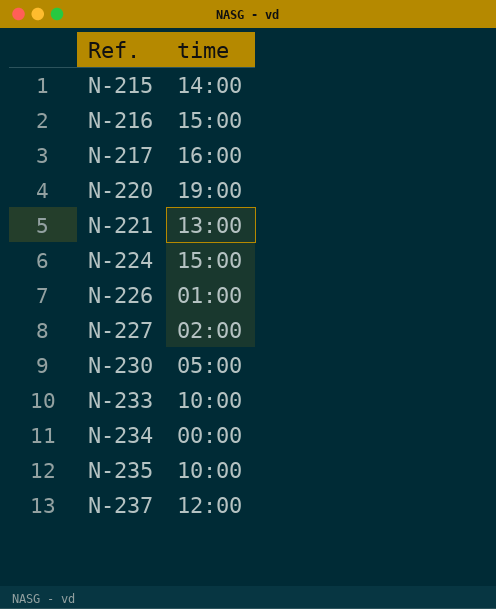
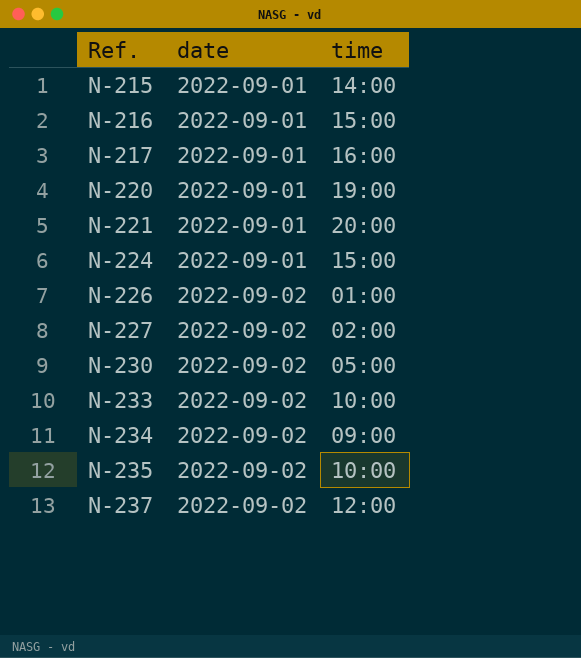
column date | position: none -> 2
N-221 | time: 13:00 -> 20:00
N-234 | time: 00:00 -> 09:00

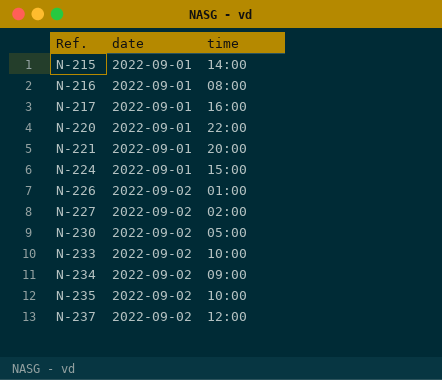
N-216 | time: 15:00 -> 08:00
N-220 | time: 19:00 -> 22:00

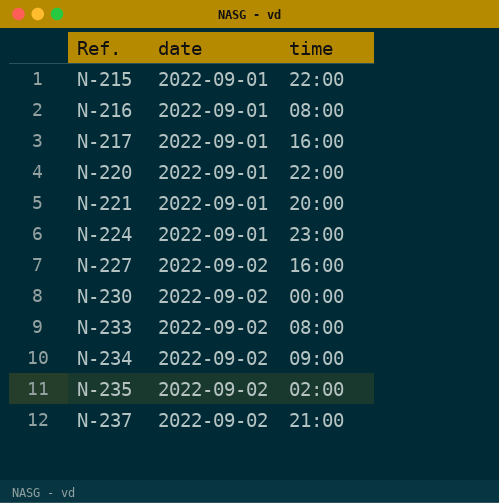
row N-226: 2022-09-02 | 01:00 -> none
N-215 | time: 14:00 -> 22:00
N-224 | time: 15:00 -> 23:00
N-227 | time: 02:00 -> 16:00
N-230 | time: 05:00 -> 00:00
N-233 | time: 10:00 -> 08:00
N-235 | time: 10:00 -> 02:00
N-237 | time: 12:00 -> 21:00

